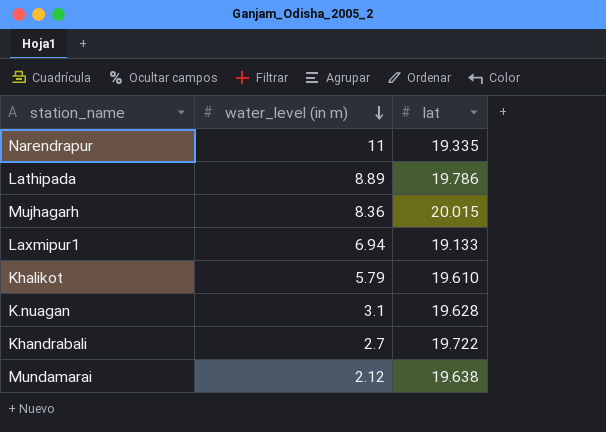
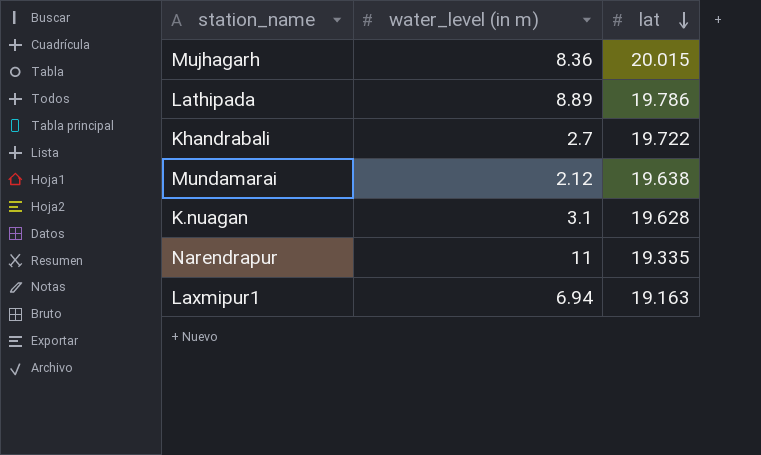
row order: water_level (in m) descending -> lat descending
row Khalikot: 5.79 | 19.610 -> none
Laxmipur1 | lat: 19.133 -> 19.163

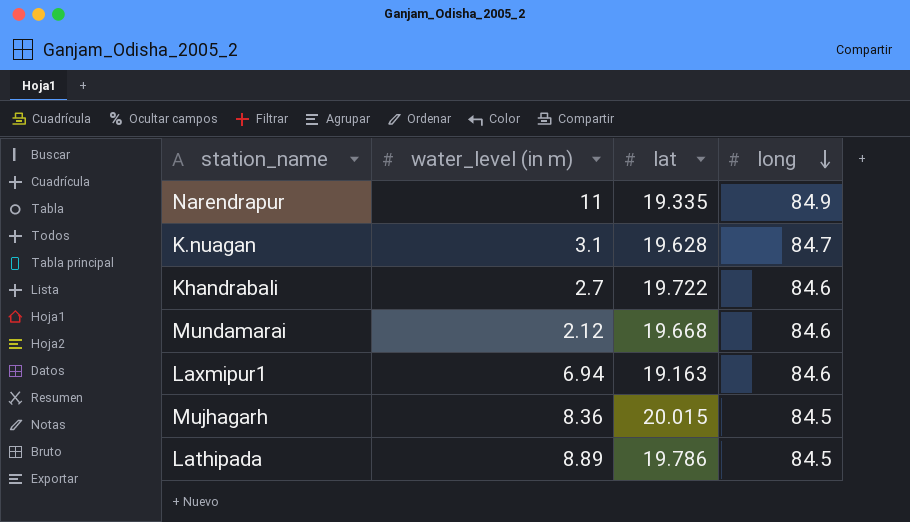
row order: lat descending -> long descending
column long | position: none -> 4
Mundamarai | lat: 19.638 -> 19.668

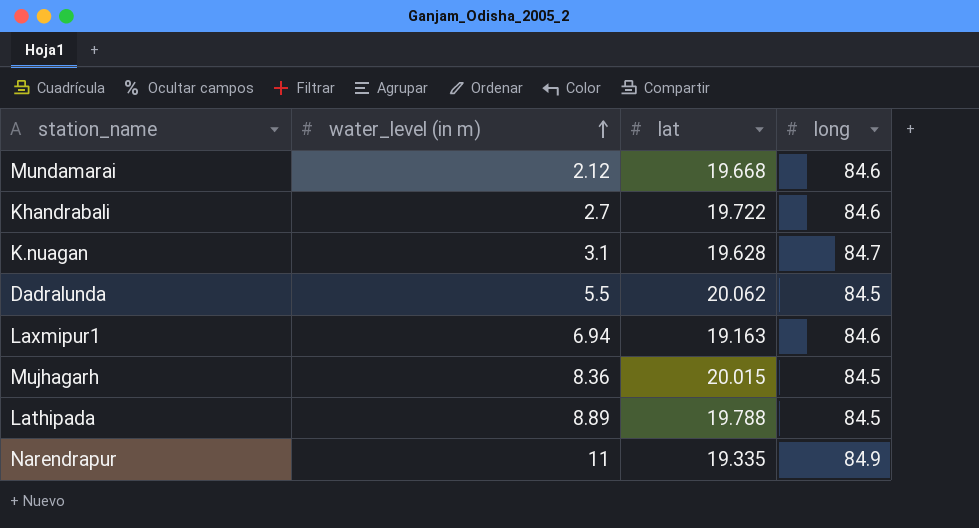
row order: long descending -> water_level (in m) ascending
row Dadralunda: none -> 5.5 | 20.062 | 84.5
Lathipada | lat: 19.786 -> 19.788

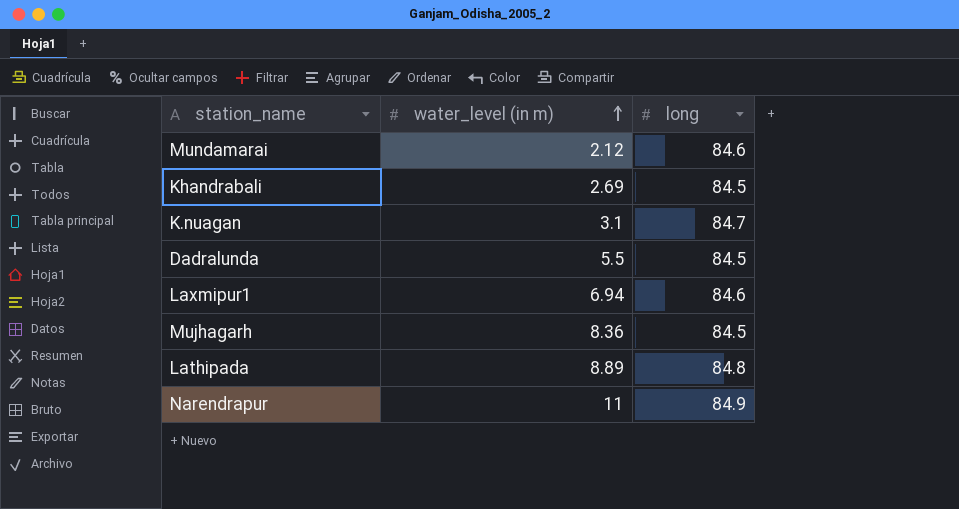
column lat | position: 3 -> none
Khandrabali | water_level (in m): 2.7 -> 2.69
Khandrabali | long: 84.6 -> 84.5
Lathipada | long: 84.5 -> 84.8

